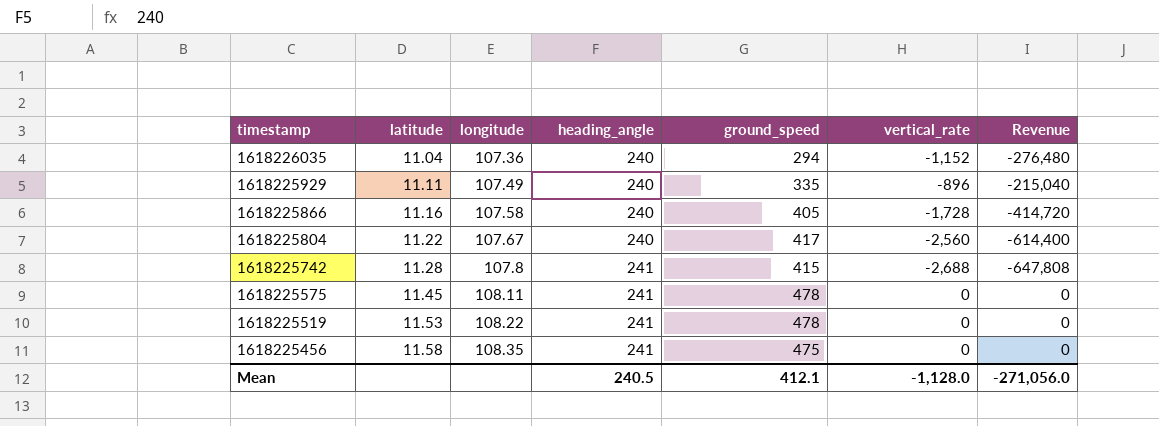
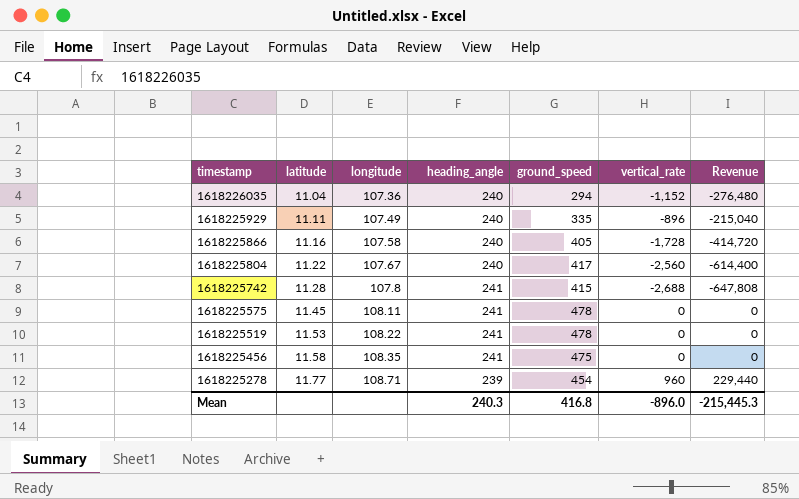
row 1618225278: none -> 11.77 | 108.71 | 239 | 454 | 960 | 229,440
Mean | heading_angle: 240.5 -> 240.3
Mean | ground_speed: 412.1 -> 416.8
Mean | vertical_rate: -1,128.0 -> -896.0
Mean | Revenue: -271,056.0 -> -215,445.3

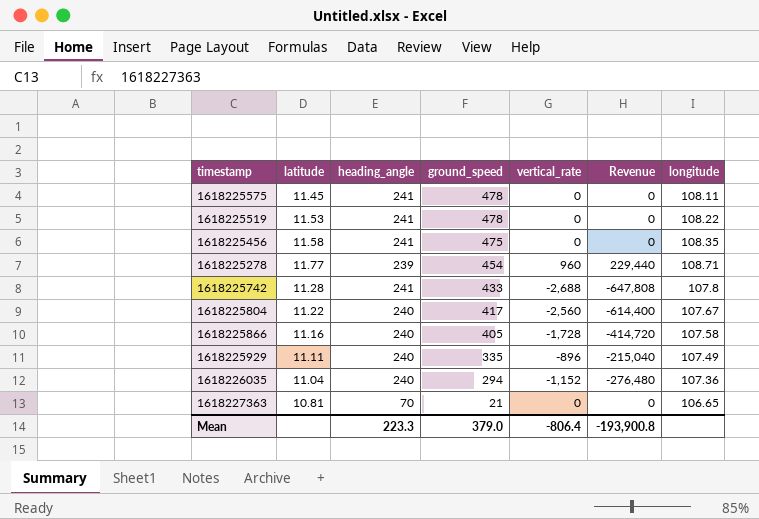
row order: timestamp descending -> ground_speed descending
column longitude | position: 3 -> 7
1618225742 | ground_speed: 415 -> 433
row 1618227363: none -> 10.81 | 70 | 21 | 0 | 0 | 106.65
Mean | heading_angle: 240.3 -> 223.3
Mean | ground_speed: 416.8 -> 379.0
Mean | vertical_rate: -896.0 -> -806.4
Mean | Revenue: -215,445.3 -> -193,900.8

